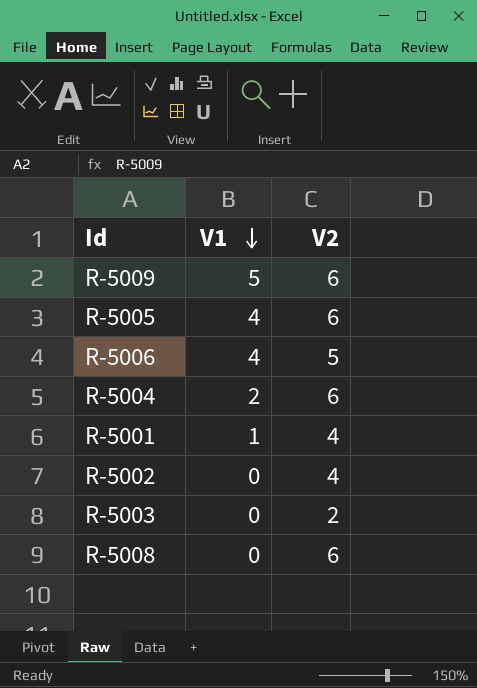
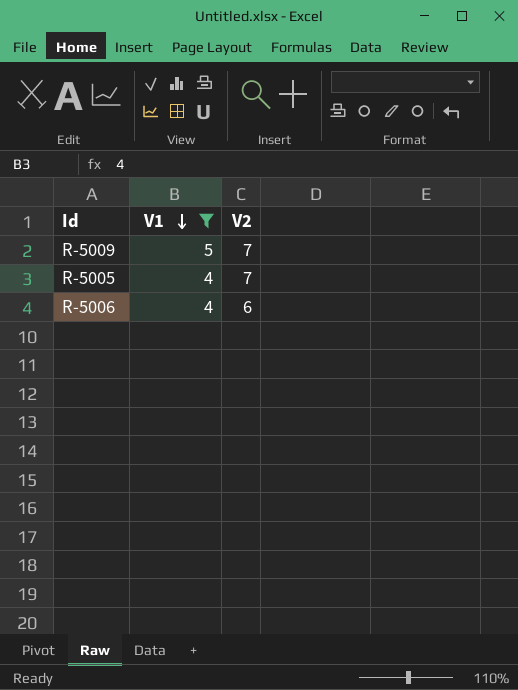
filter: none -> V1 >= 4
R-5009 | V2: 6 -> 7
R-5005 | V2: 6 -> 7
R-5006 | V2: 5 -> 6

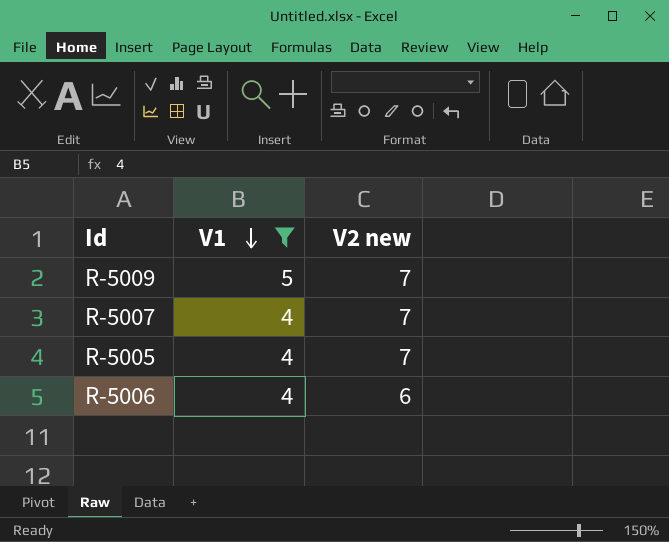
column name: V2 -> V2 new
row R-5007: none -> 4 | 7

